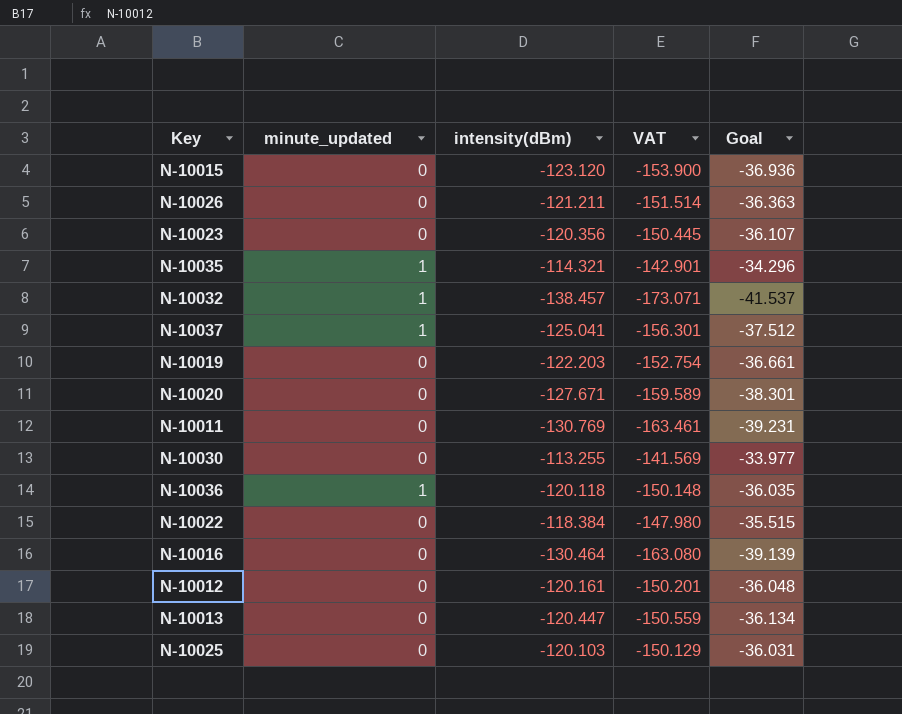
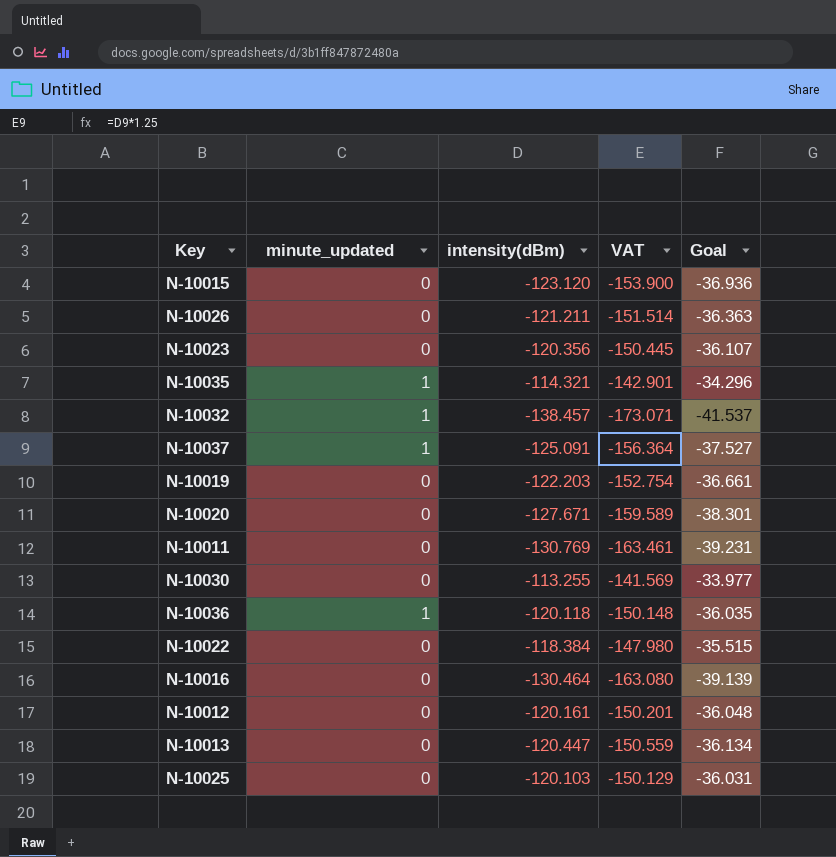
N-10037 | intensity(dBm): -125.041 -> -125.091
N-10037 | VAT: -156.301 -> -156.364
N-10037 | Goal: -37.512 -> -37.527

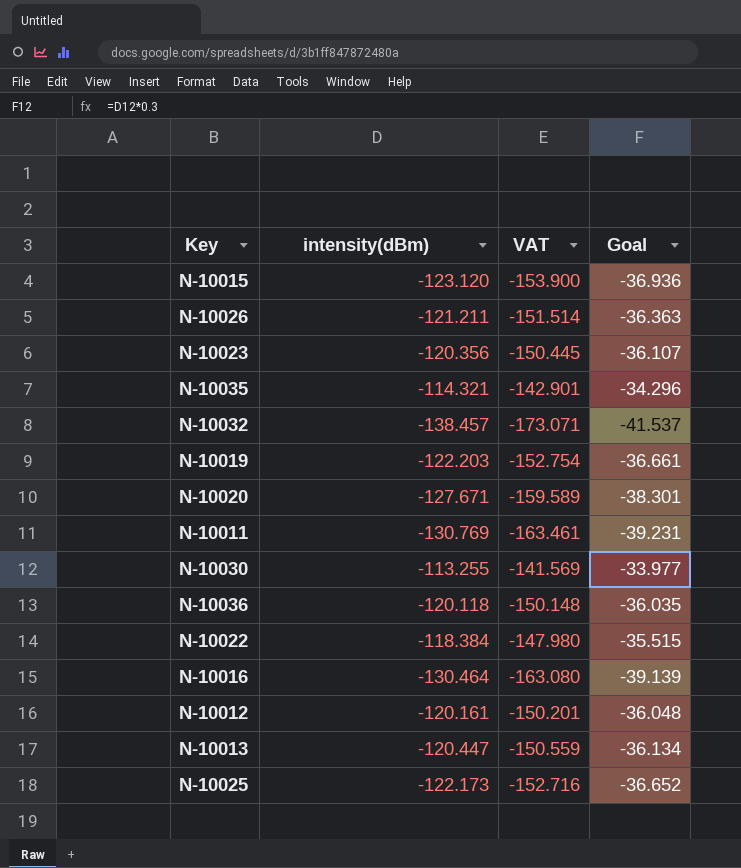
column minute_updated | position: 2 -> none
row N-10037: 1 | -125.091 | -156.364 | -37.527 -> none
N-10025 | intensity(dBm): -120.103 -> -122.173
N-10025 | VAT: -150.129 -> -152.716
N-10025 | Goal: -36.031 -> -36.652

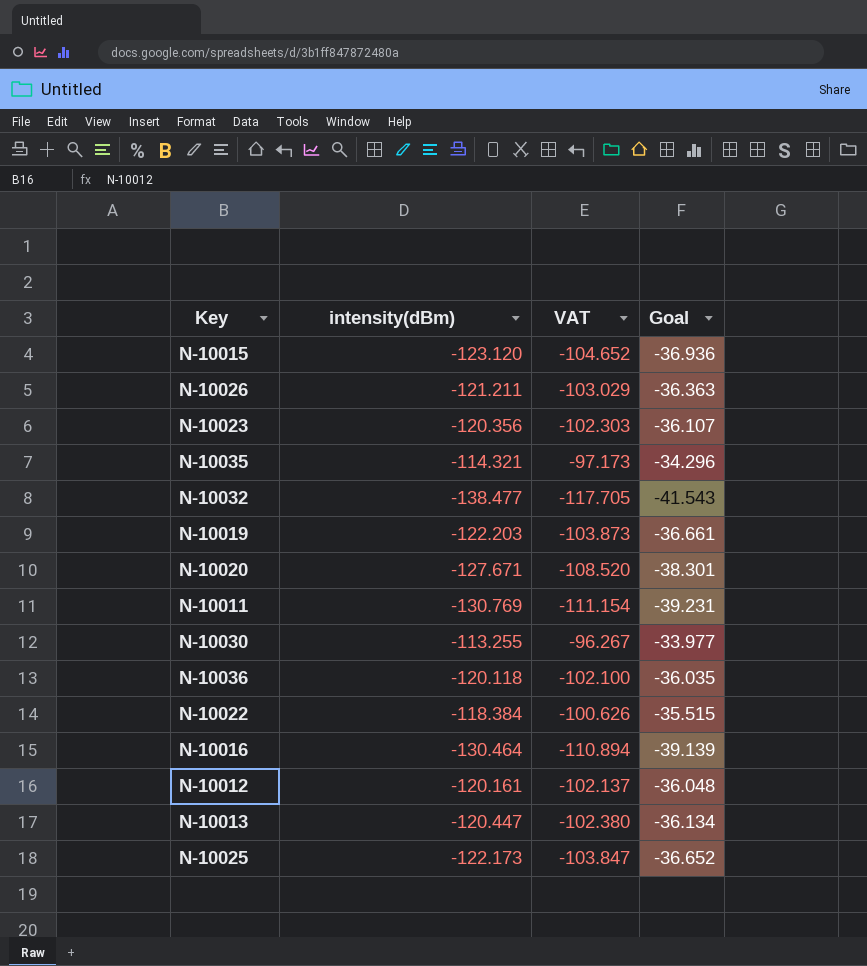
column VAT | formula: [intensity(dBm)] * 1.25 -> [intensity(dBm)] * 0.85
N-10032 | intensity(dBm): -138.457 -> -138.477
N-10032 | Goal: -41.537 -> -41.543

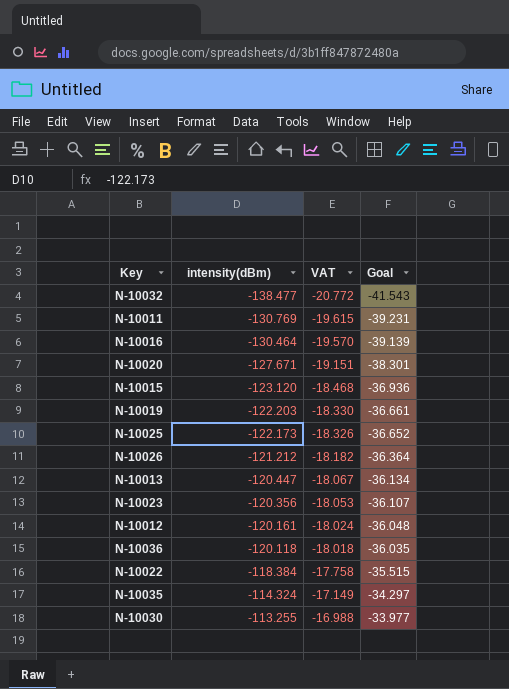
row order: none -> intensity(dBm) ascending
column VAT | formula: [intensity(dBm)] * 0.85 -> [intensity(dBm)] * 0.15
N-10026 | intensity(dBm): -121.211 -> -121.212
N-10026 | Goal: -36.363 -> -36.364
N-10035 | intensity(dBm): -114.321 -> -114.324
N-10035 | Goal: -34.296 -> -34.297

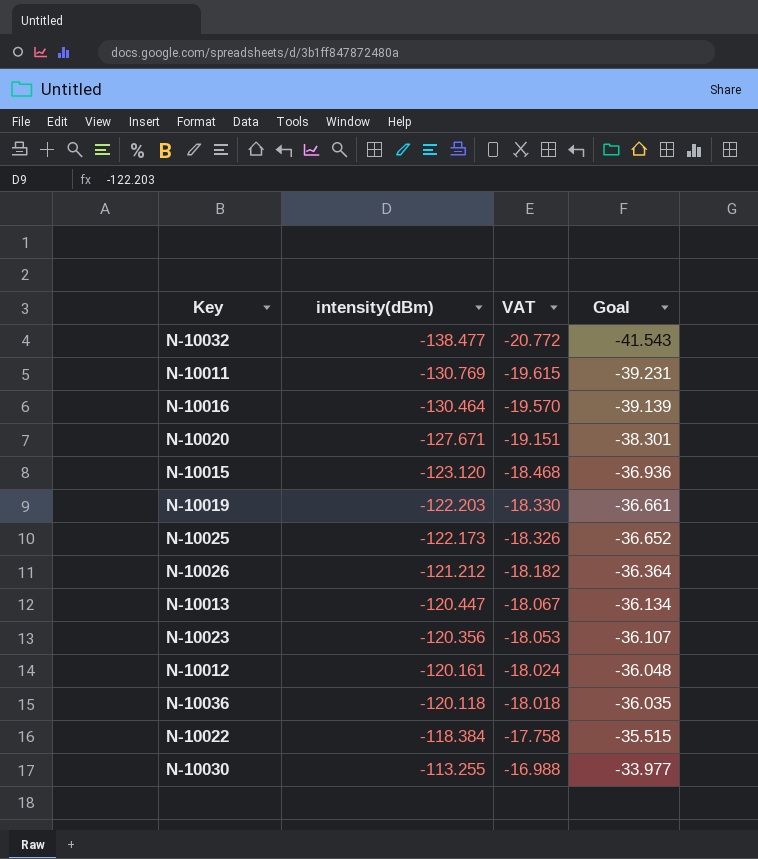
row N-10035: -114.324 | -17.149 | -34.297 -> none

